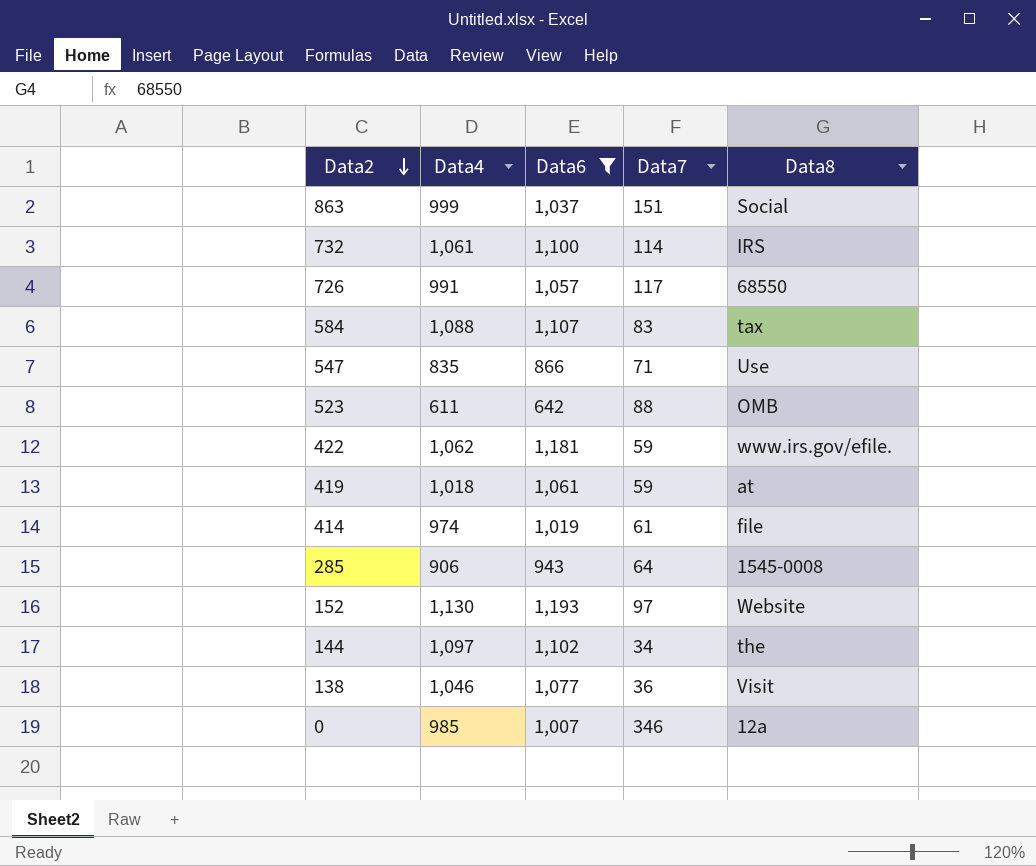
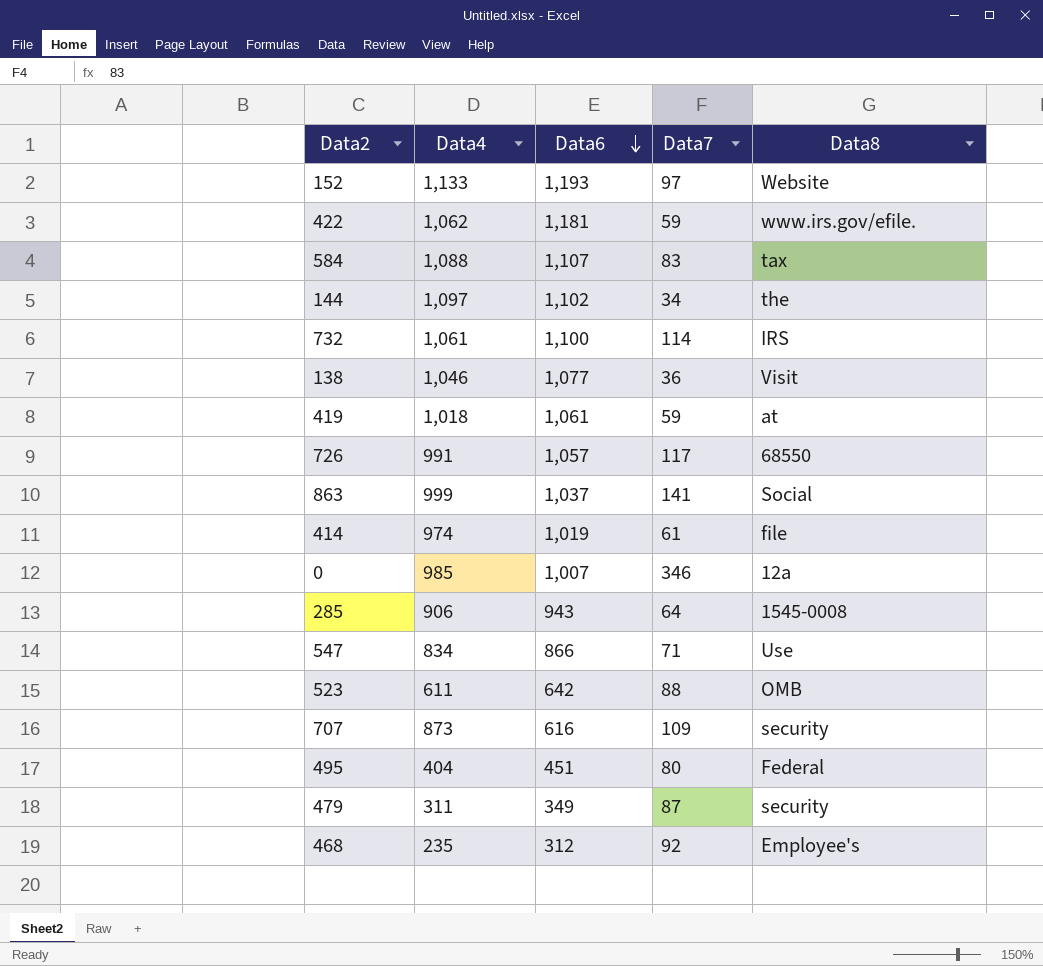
filter: Data6 >= 642 -> none
row order: Data2 descending -> Data6 descending
152 | Data4: 1,130 -> 1,133
863 | Data7: 151 -> 141
547 | Data4: 835 -> 834

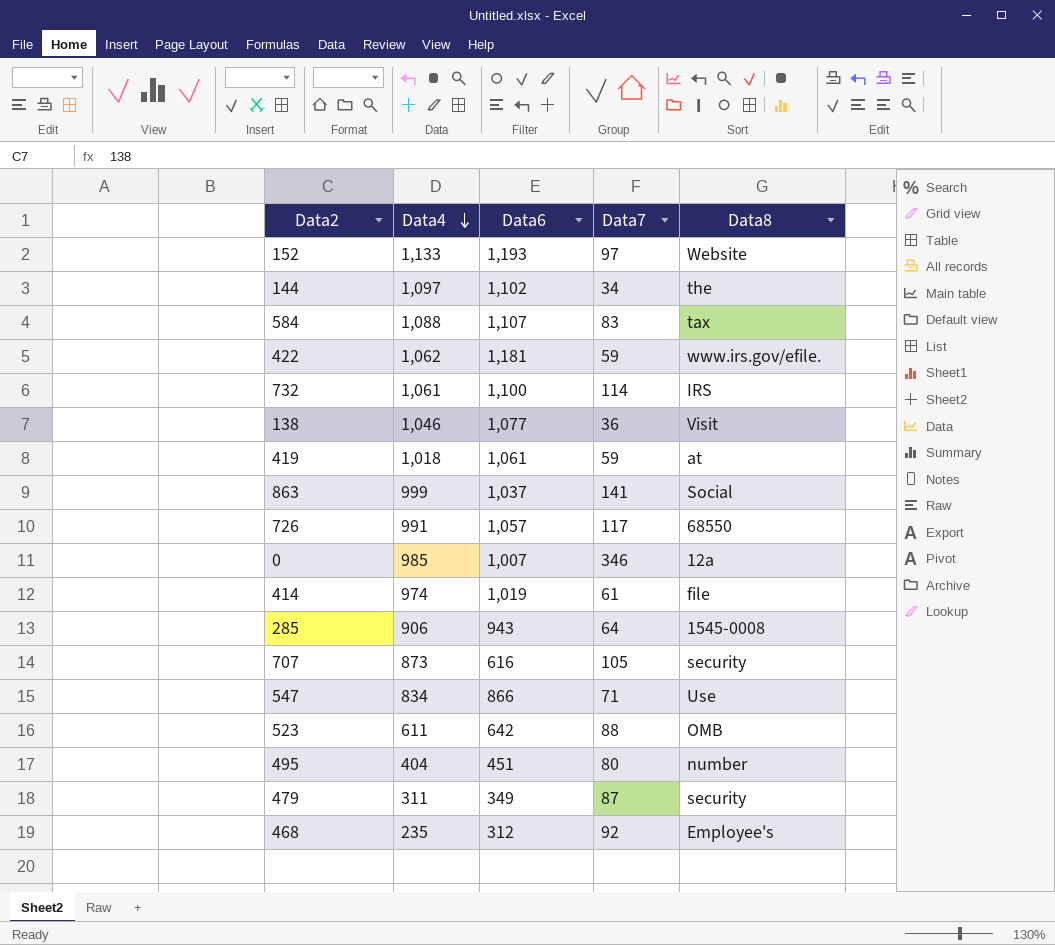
row order: Data6 descending -> Data4 descending
707 | Data7: 109 -> 105
495 | Data8: Federal -> number

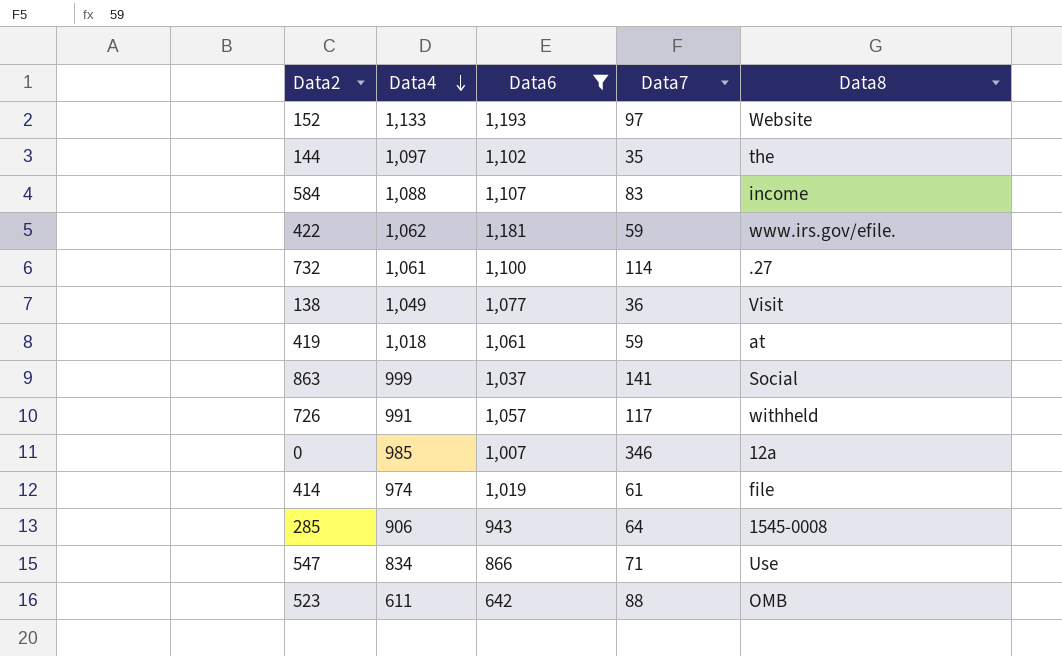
filter: none -> Data6 >= 642
144 | Data7: 34 -> 35
584 | Data8: tax -> income
732 | Data8: IRS -> .27
138 | Data4: 1,046 -> 1,049
726 | Data8: 68550 -> withheld

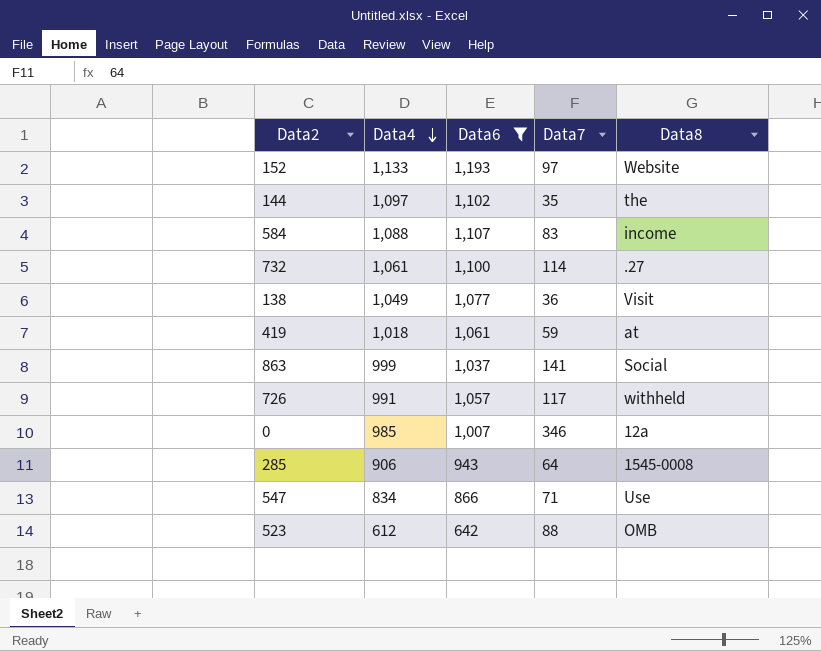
row 422: 1,062 | 1,181 | 59 | www.irs.gov/efile. -> none
row 414: 974 | 1,019 | 61 | file -> none
523 | Data4: 611 -> 612

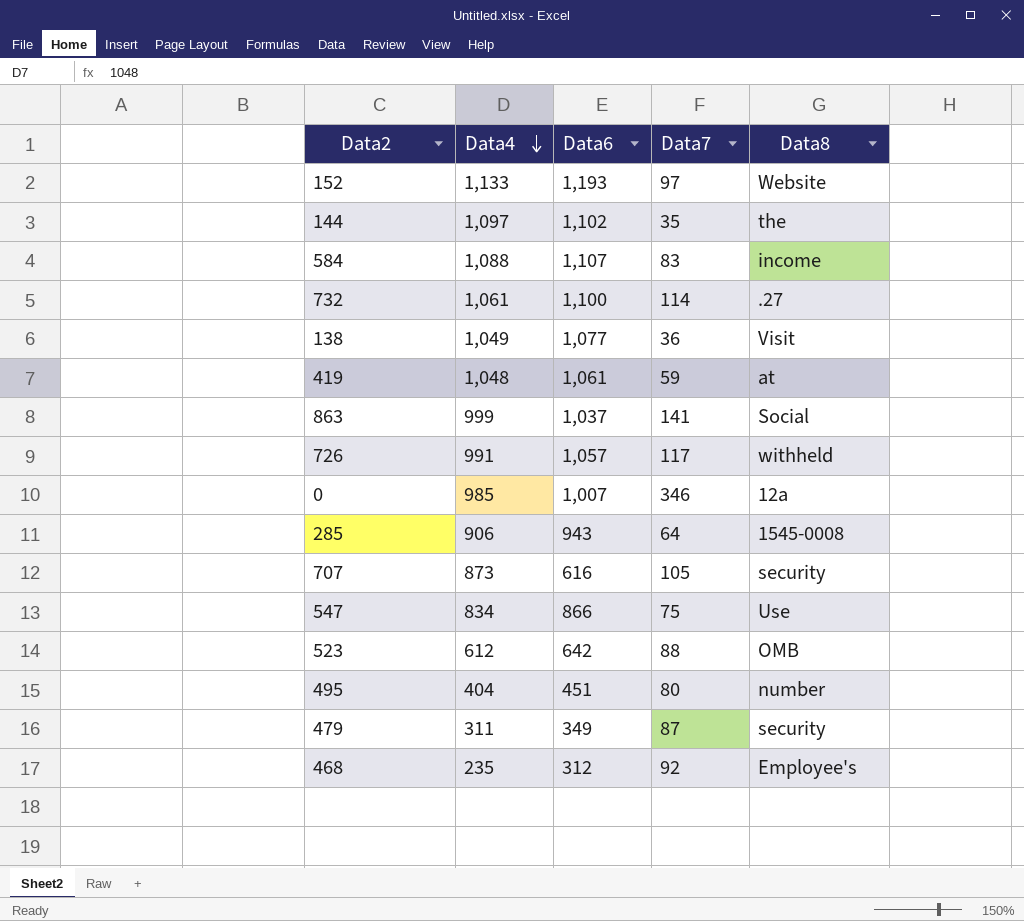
filter: Data6 >= 642 -> none
419 | Data4: 1,018 -> 1,048
547 | Data7: 71 -> 75

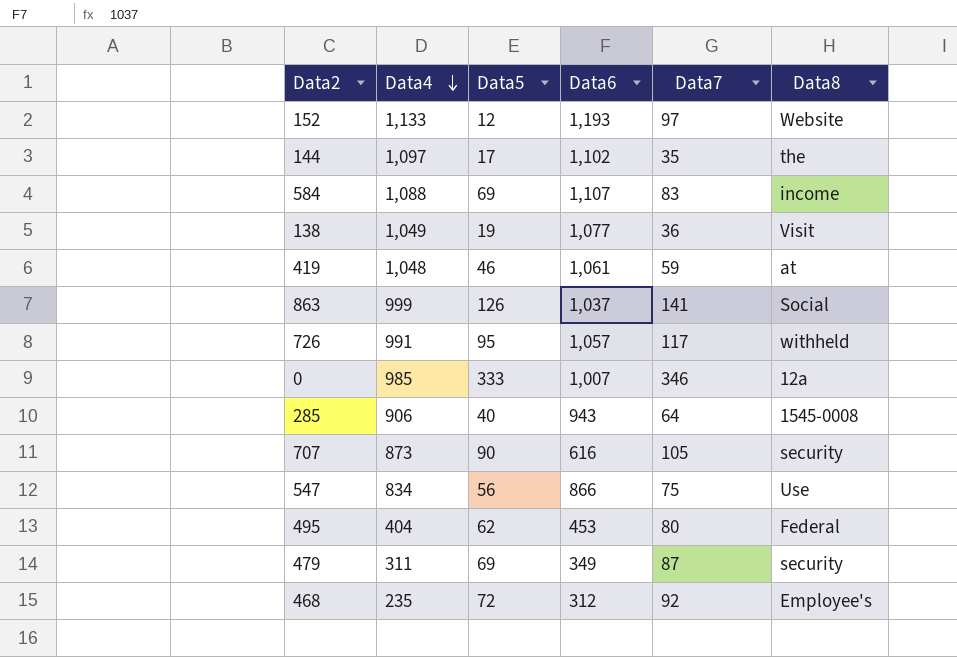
column Data5 | position: none -> 3
row 732: 1,061 | 1,100 | 114 | .27 -> none
row 523: 612 | 642 | 88 | OMB -> none
495 | Data6: 451 -> 453
495 | Data8: number -> Federal

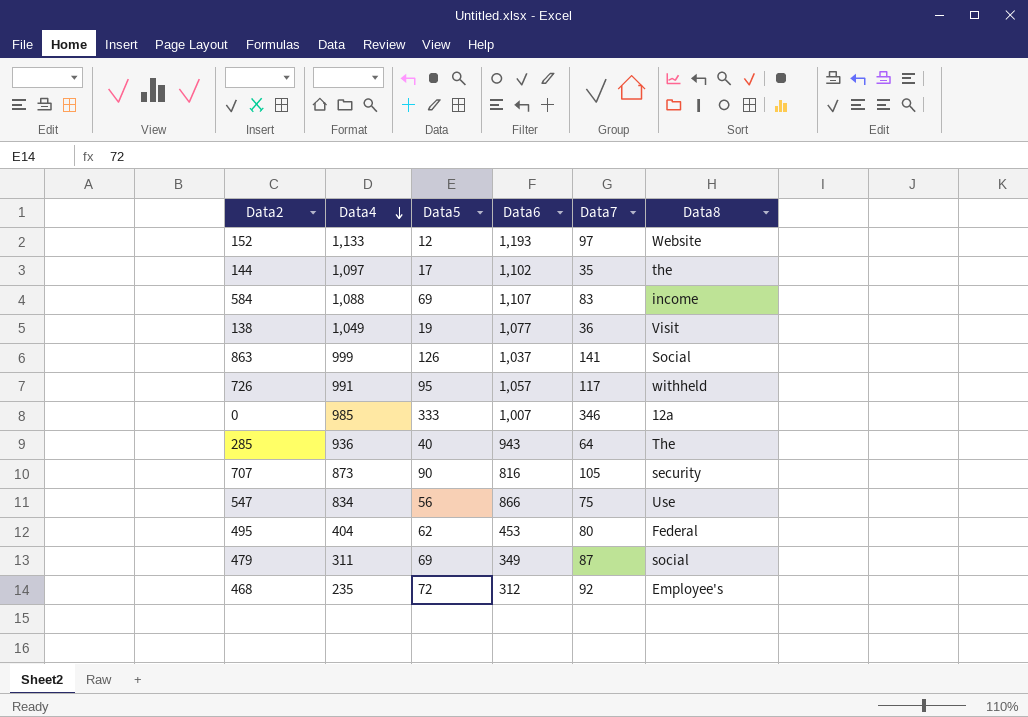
row 419: 1,048 | 46 | 1,061 | 59 | at -> none
285 | Data4: 906 -> 936
285 | Data8: 1545-0008 -> The
707 | Data6: 616 -> 816
479 | Data8: security -> social

